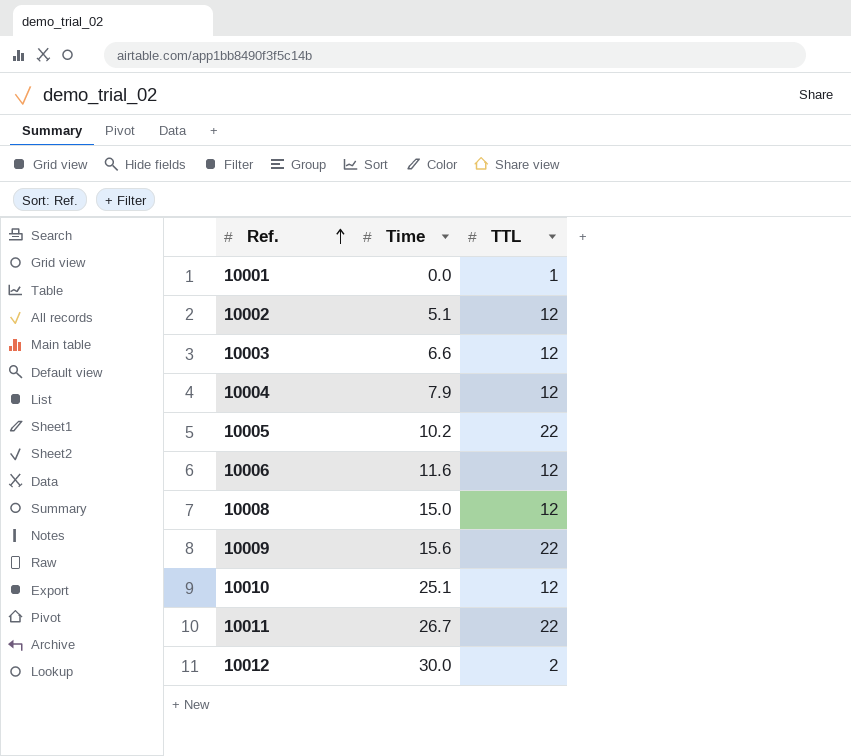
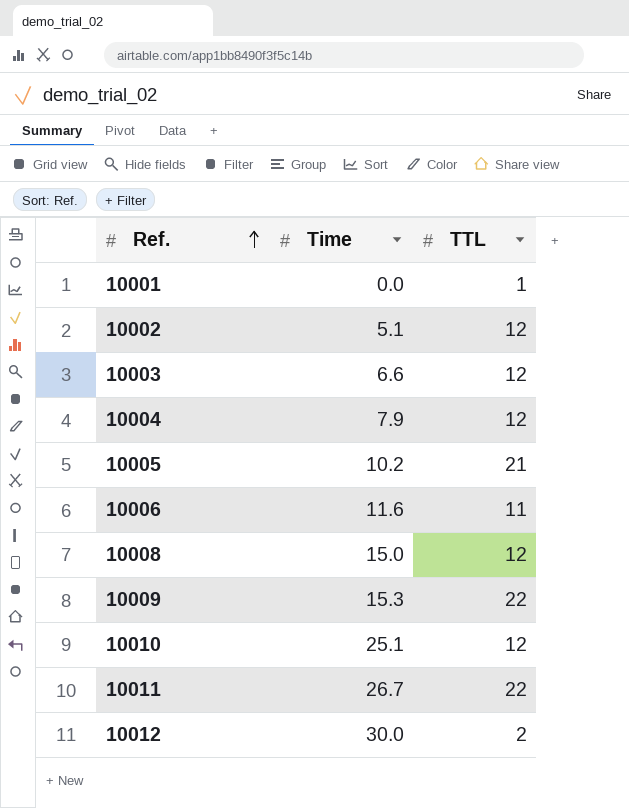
10005 | TTL: 22 -> 21
10006 | TTL: 12 -> 11
10009 | Time: 15.6 -> 15.3

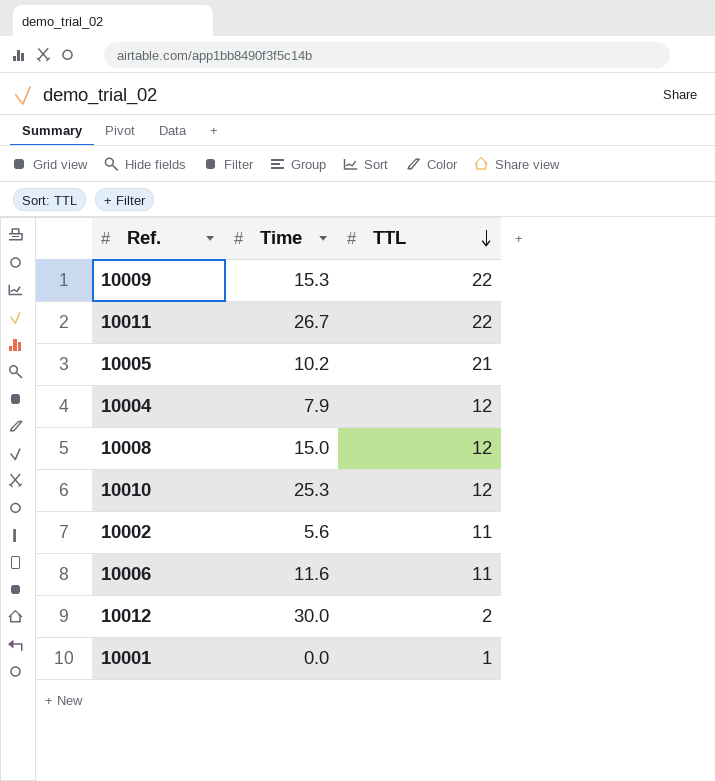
row order: Ref. ascending -> TTL descending
row 10003: 6.6 | 12 -> none
10010 | Time: 25.1 -> 25.3
10002 | Time: 5.1 -> 5.6
10002 | TTL: 12 -> 11

